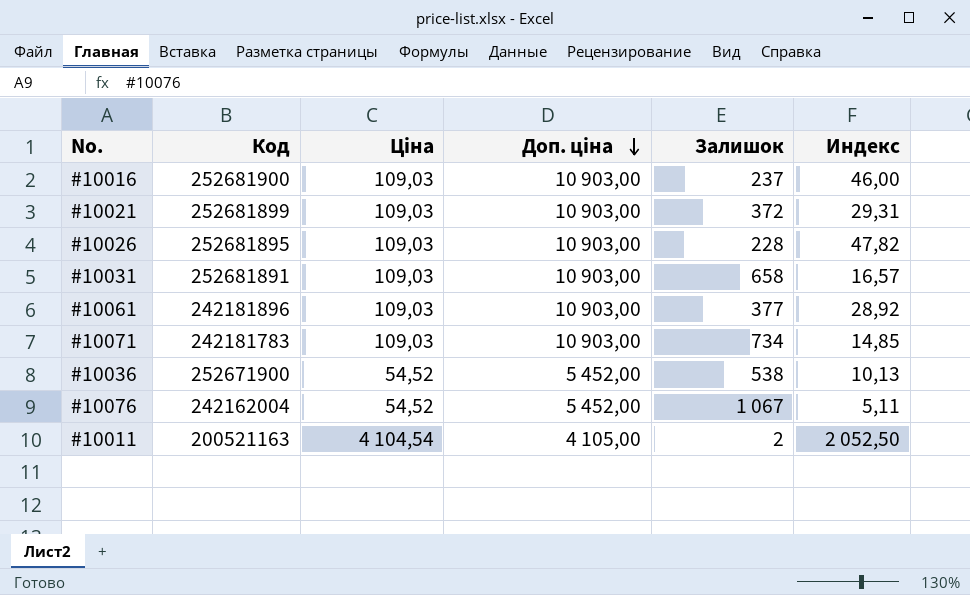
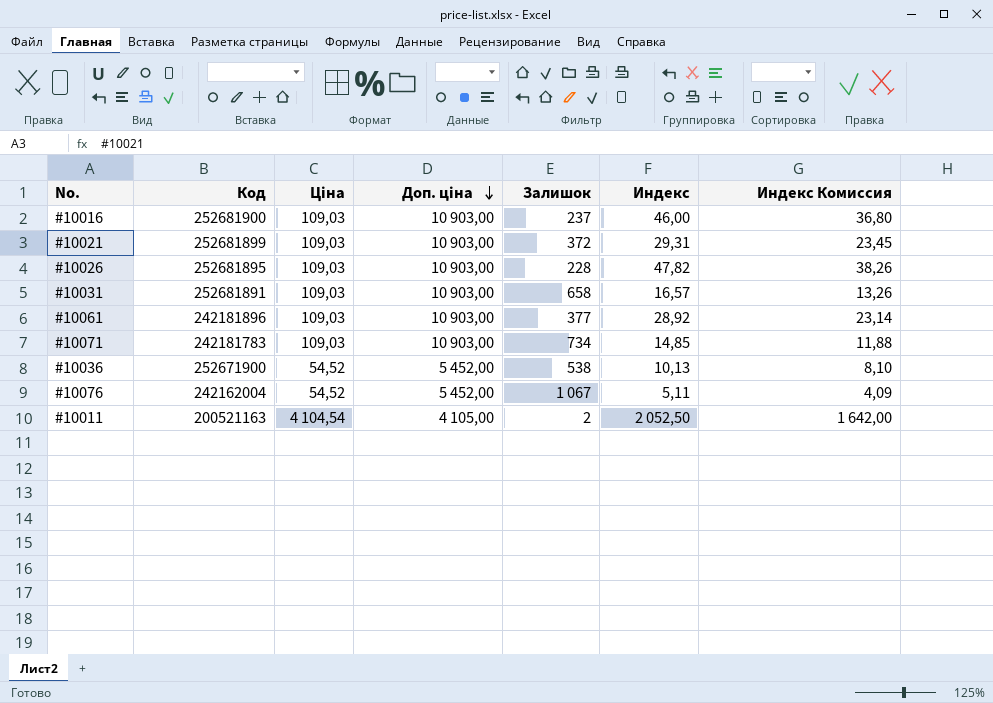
column Индекс Комиссия | formula: none -> [Индекс] * 0,8

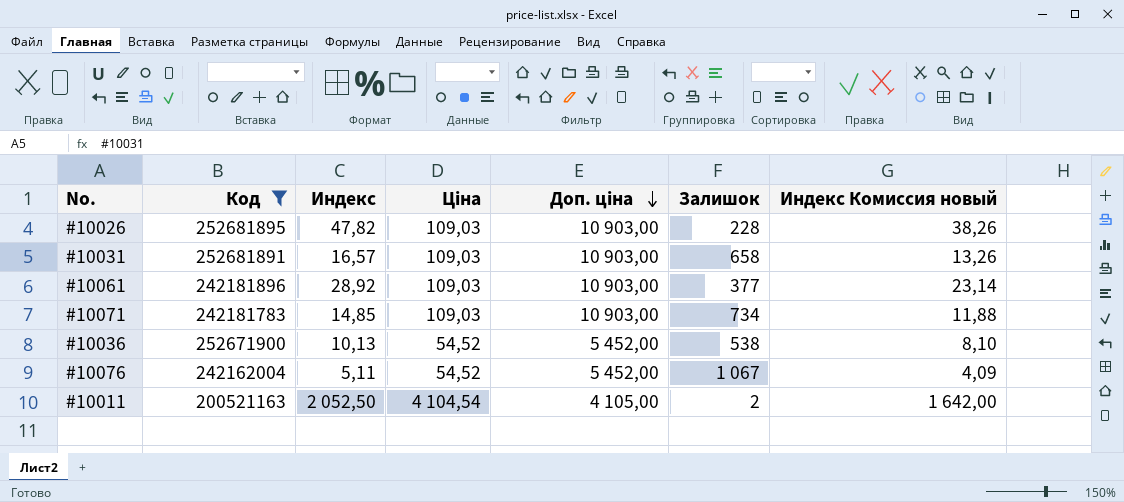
filter: none -> Код <= 252681895
column Индекс | position: 6 -> 3
column name: Индекс Комиссия -> Индекс Комиссия новый

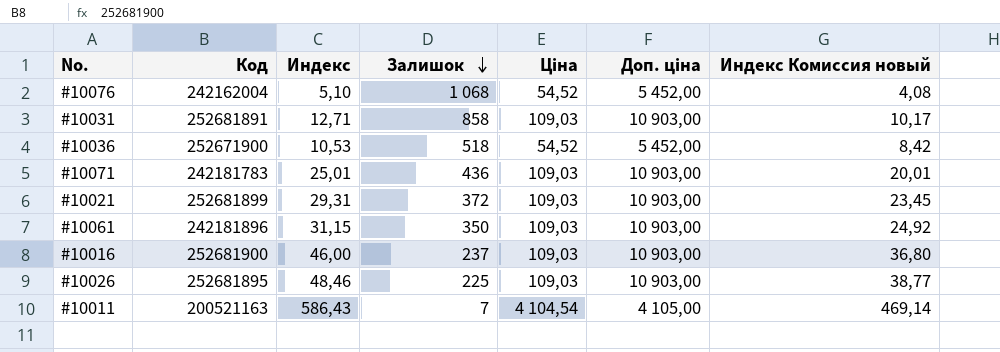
filter: Код <= 252681895 -> none
row order: Доп. ціна descending -> Залишок descending
column Залишок | position: 6 -> 4
#10076 | Индекс: 5,11 -> 5,10
#10076 | Залишок: 1 067 -> 1 068
#10076 | Индекс Комиссия новый: 4,09 -> 4,08
#10031 | Индекс: 16,57 -> 12,71
#10031 | Залишок: 658 -> 858
#10031 | Индекс Комиссия новый: 13,26 -> 10,17
#10036 | Индекс: 10,13 -> 10,53
#10036 | Залишок: 538 -> 518
#10036 | Индекс Комиссия новый: 8,10 -> 8,42
#10071 | Индекс: 14,85 -> 25,01
#10071 | Залишок: 734 -> 436
#10071 | Индекс Комиссия новый: 11,88 -> 20,01
#10061 | Индекс: 28,92 -> 31,15
#10061 | Залишок: 377 -> 350
#10061 | Индекс Комиссия новый: 23,14 -> 24,92
#10026 | Индекс: 47,82 -> 48,46
#10026 | Залишок: 228 -> 225
#10026 | Индекс Комиссия новый: 38,26 -> 38,77
#10011 | Индекс: 2 052,50 -> 586,43
#10011 | Залишок: 2 -> 7
#10011 | Индекс Комиссия новый: 1 642,00 -> 469,14

